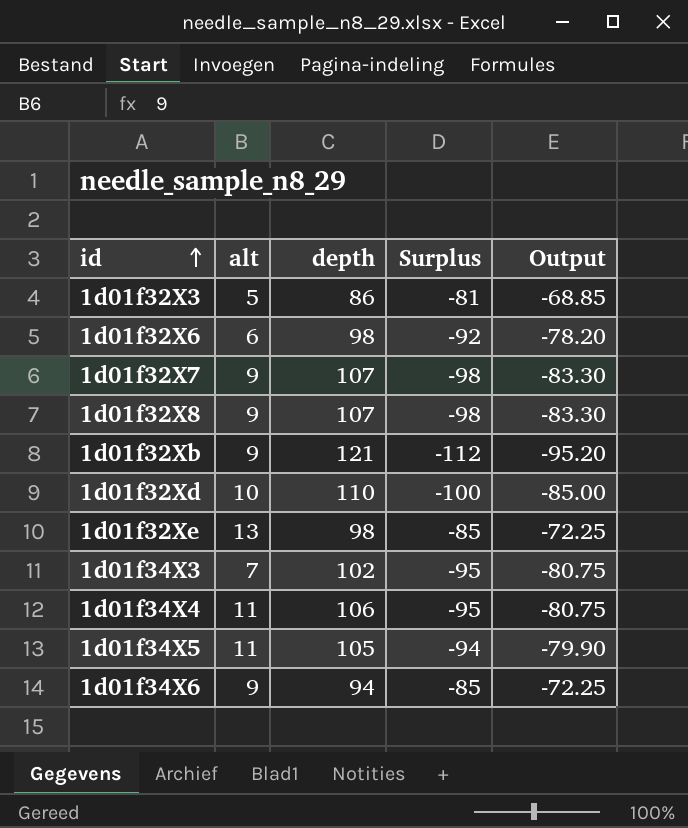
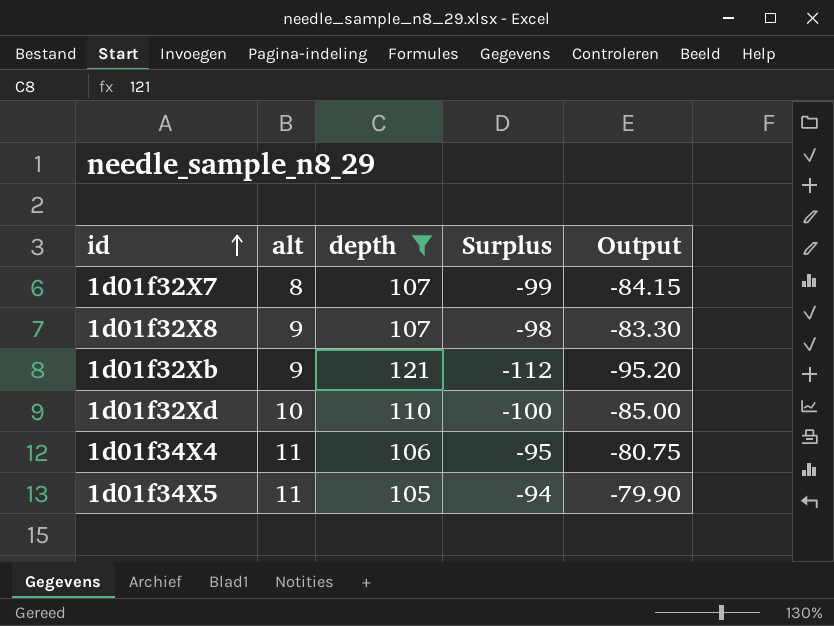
filter: none -> depth >= 105
1d01f32X7 | alt: 9 -> 8
1d01f32X7 | Surplus: -98 -> -99
1d01f32X7 | Output: -83.30 -> -84.15

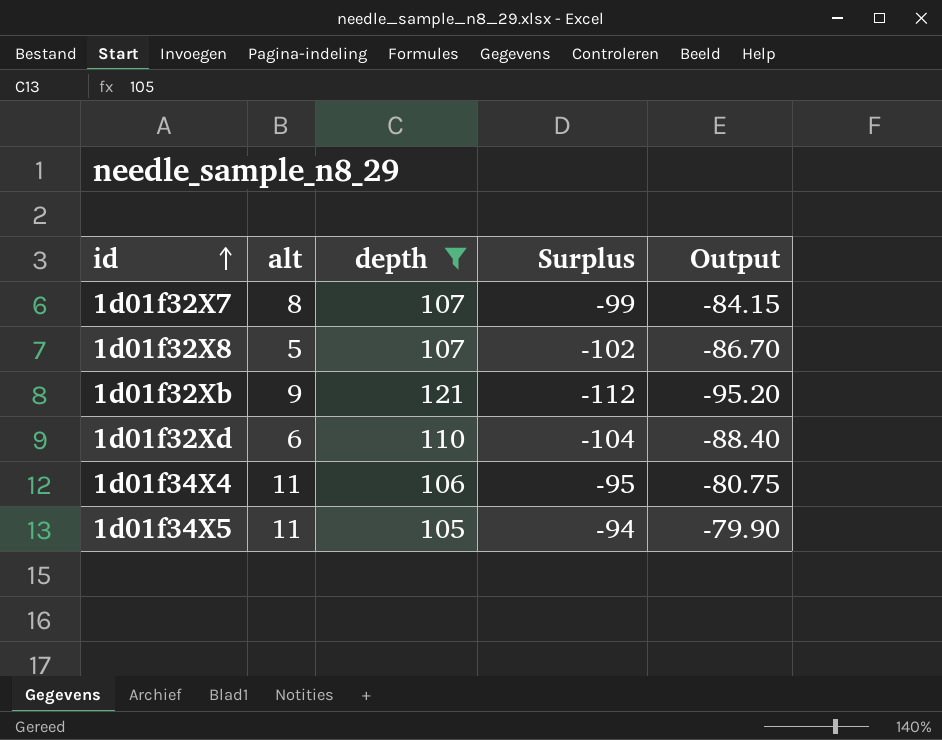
1d01f32X8 | alt: 9 -> 5
1d01f32X8 | Surplus: -98 -> -102
1d01f32X8 | Output: -83.30 -> -86.70
1d01f32Xd | alt: 10 -> 6
1d01f32Xd | Surplus: -100 -> -104
1d01f32Xd | Output: -85.00 -> -88.40

